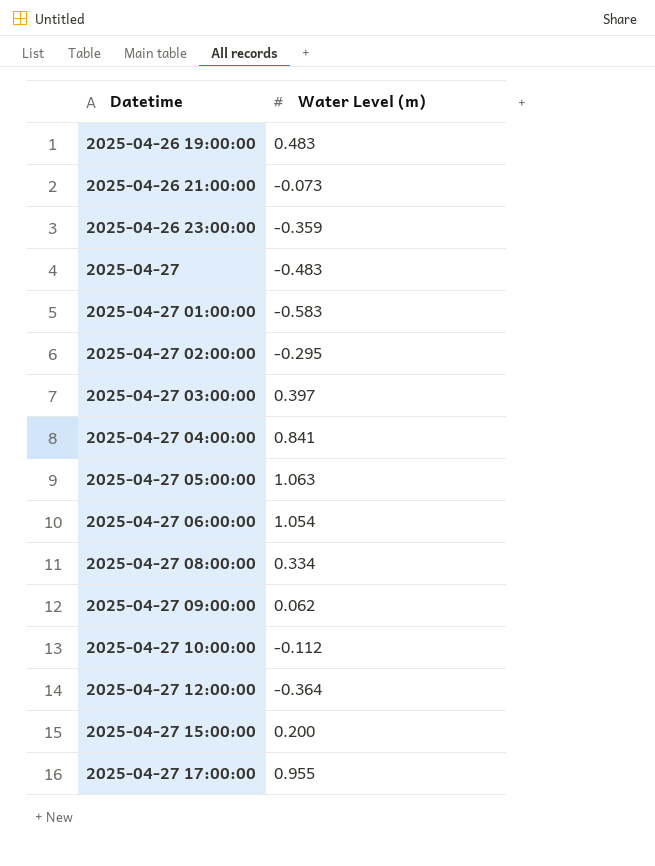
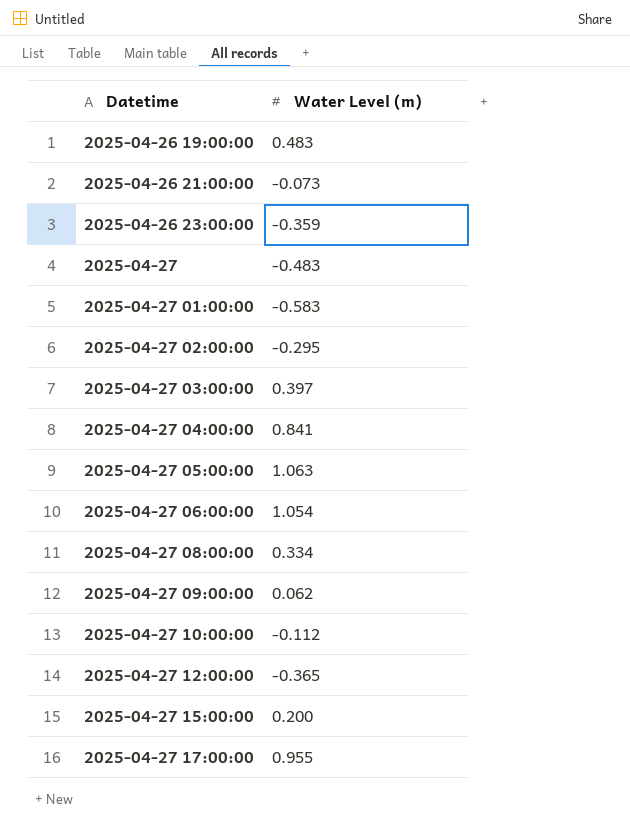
2025-04-27 12:00:00 | Water Level (m): -0.364 -> -0.365

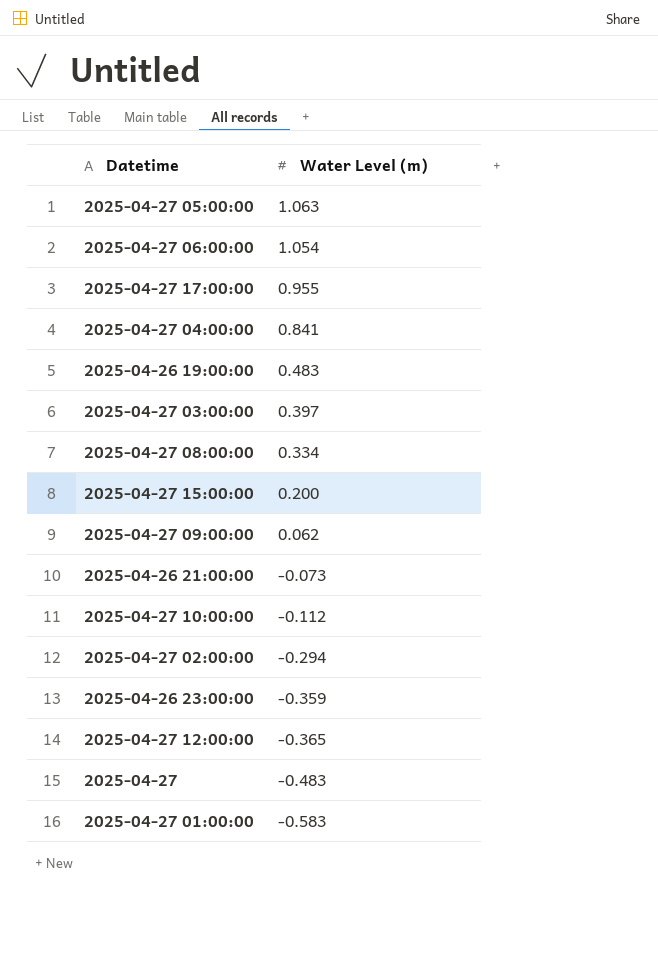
row order: Datetime ascending -> Water Level (m) descending
2025-04-27 02:00:00 | Water Level (m): -0.295 -> -0.294

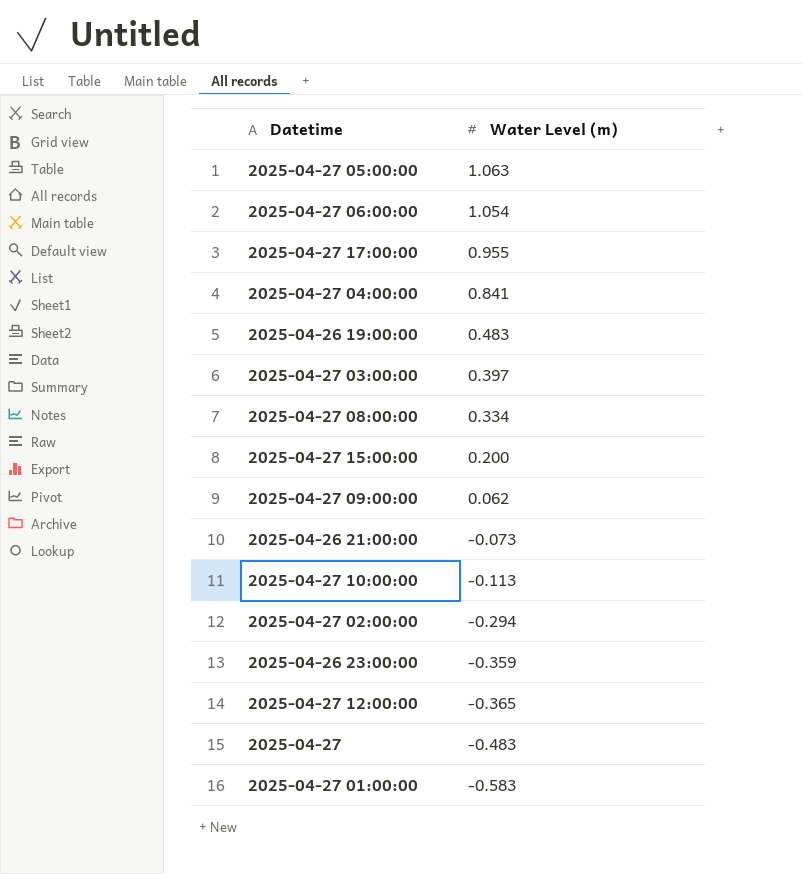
2025-04-27 10:00:00 | Water Level (m): -0.112 -> -0.113

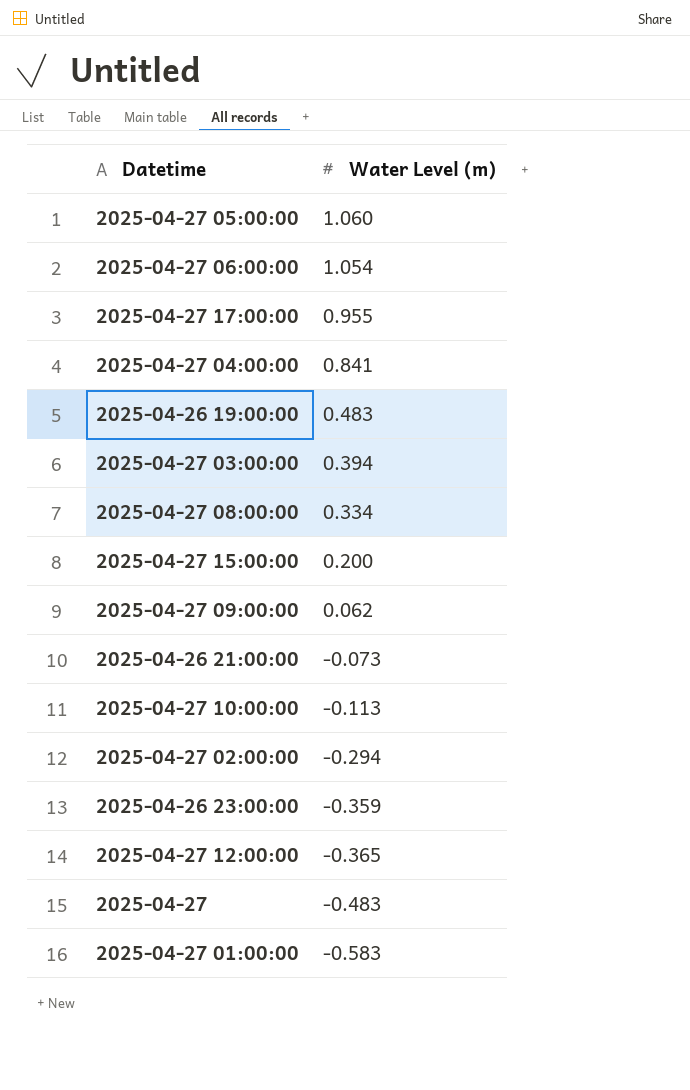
2025-04-27 05:00:00 | Water Level (m): 1.063 -> 1.060
2025-04-27 03:00:00 | Water Level (m): 0.397 -> 0.394

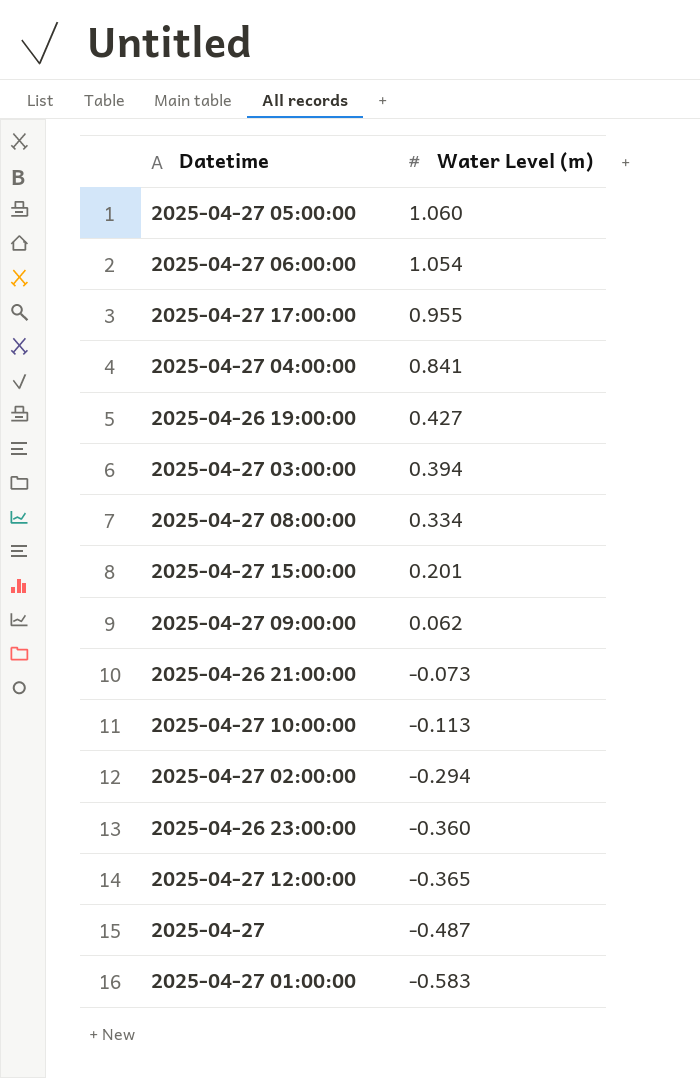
2025-04-26 19:00:00 | Water Level (m): 0.483 -> 0.427
2025-04-27 15:00:00 | Water Level (m): 0.200 -> 0.201
2025-04-26 23:00:00 | Water Level (m): -0.359 -> -0.360
2025-04-27 | Water Level (m): -0.483 -> -0.487

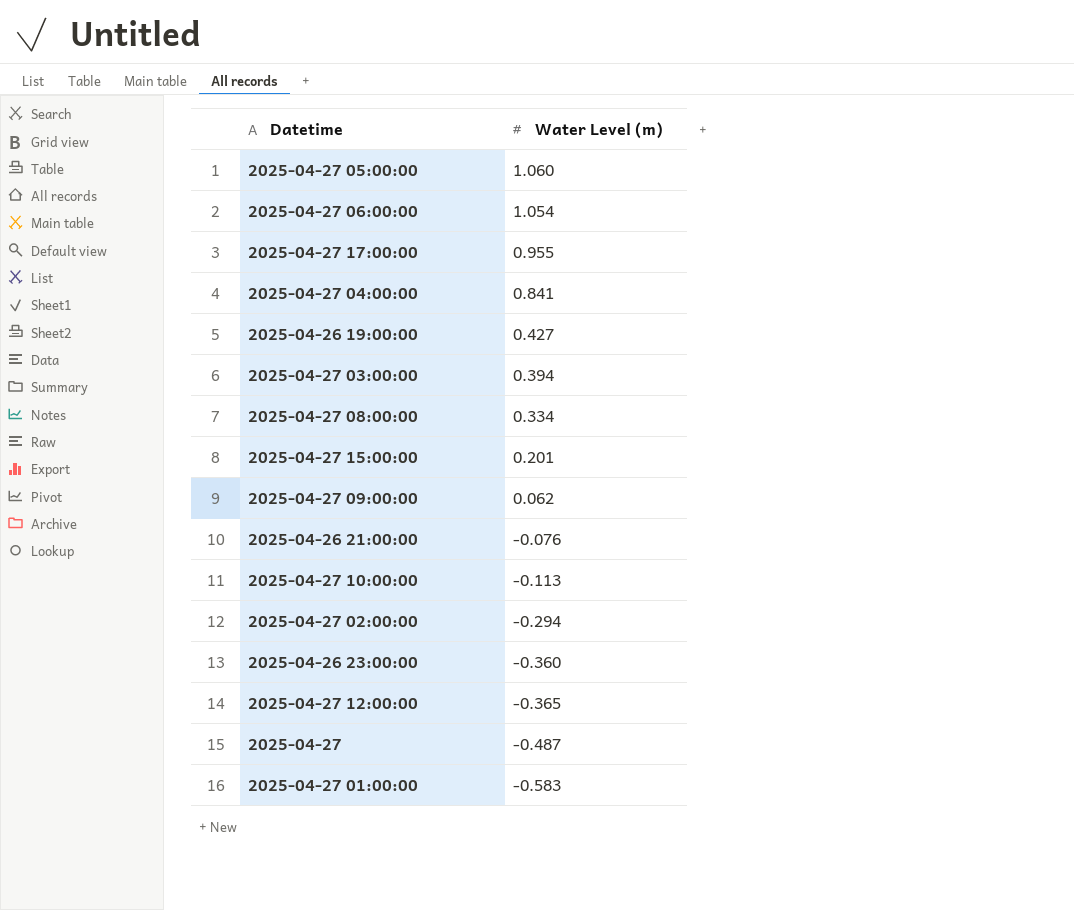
2025-04-26 21:00:00 | Water Level (m): -0.073 -> -0.076

